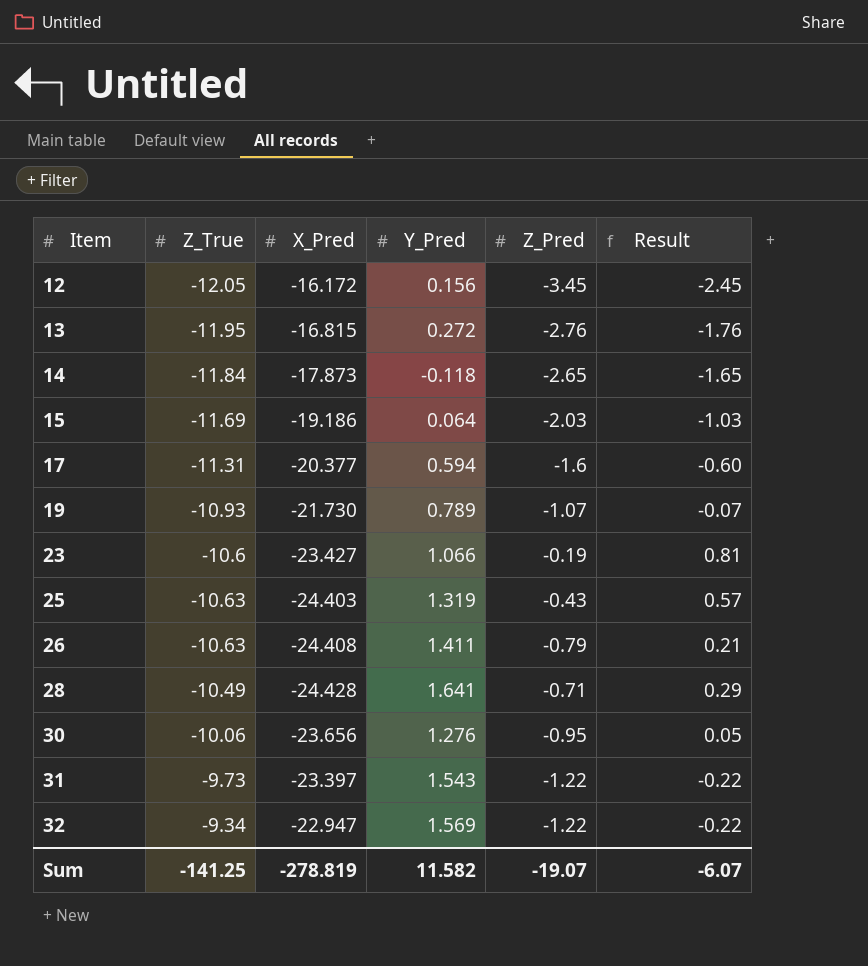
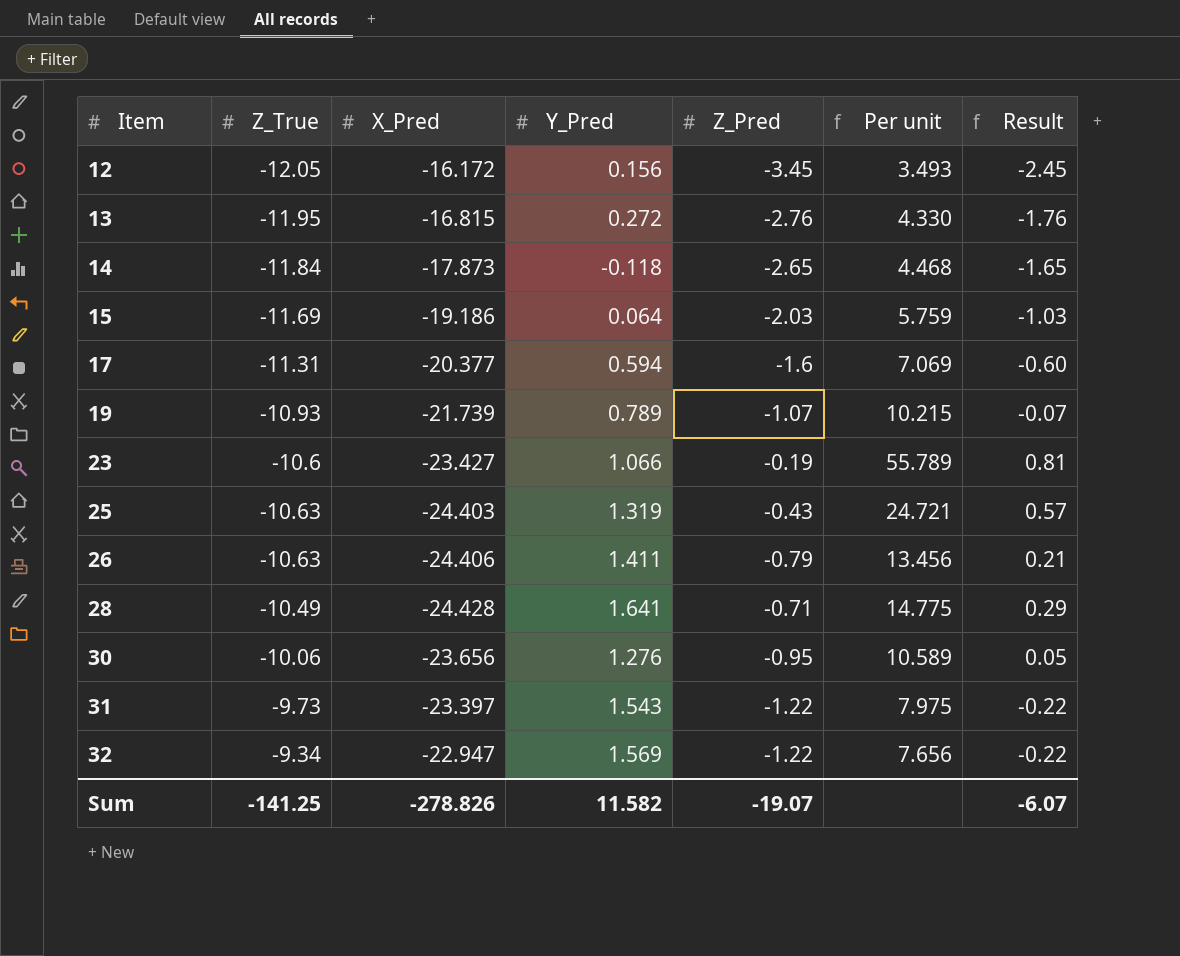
column Per unit | formula: none -> [Z_True] / [Z_Pred]
19 | X_Pred: -21.730 -> -21.739
26 | X_Pred: -24.408 -> -24.406
Sum | X_Pred: -278.819 -> -278.826

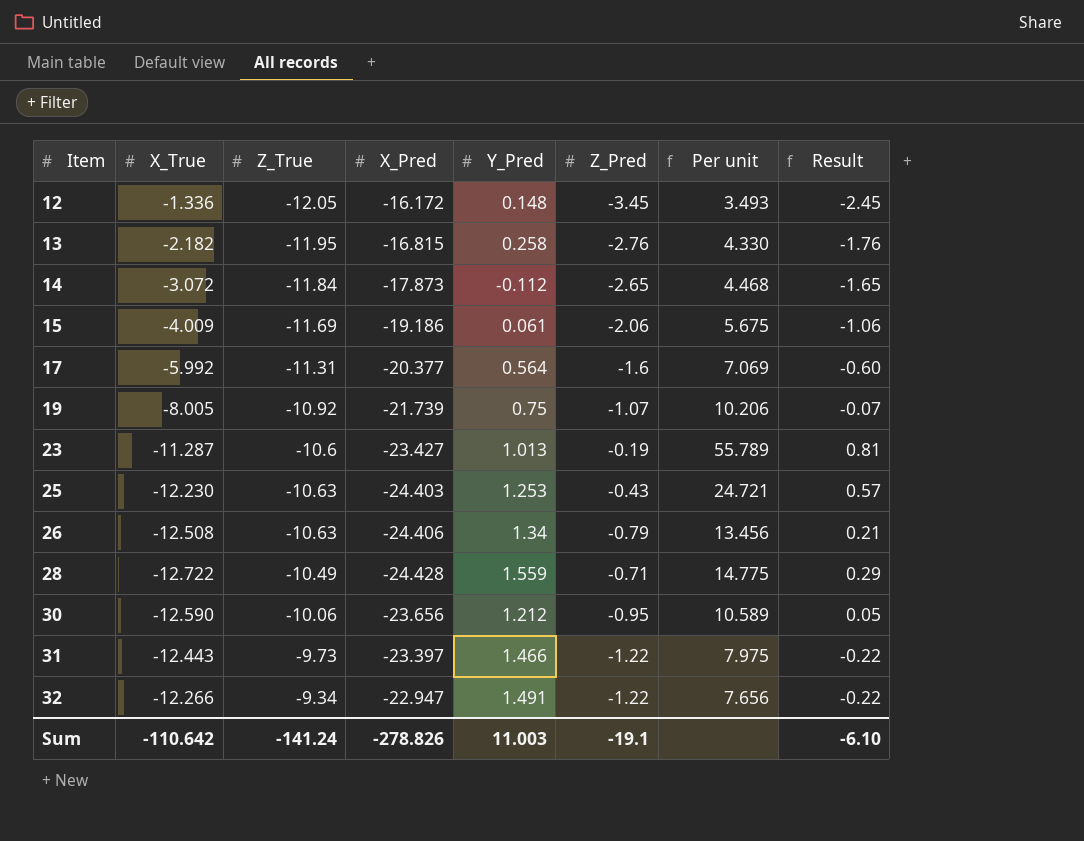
column X_True | position: none -> 2
12 | Y_Pred: 0.156 -> 0.148
13 | Y_Pred: 0.272 -> 0.258
14 | Y_Pred: -0.118 -> -0.112
15 | Y_Pred: 0.064 -> 0.061
15 | Z_Pred: -2.03 -> -2.06
15 | Per unit: 5.759 -> 5.675
15 | Result: -1.03 -> -1.06
17 | Y_Pred: 0.594 -> 0.564
19 | Z_True: -10.93 -> -10.92
19 | Y_Pred: 0.789 -> 0.75
19 | Per unit: 10.215 -> 10.206
23 | Y_Pred: 1.066 -> 1.013
25 | Y_Pred: 1.319 -> 1.253
26 | Y_Pred: 1.411 -> 1.34
28 | Y_Pred: 1.641 -> 1.559
30 | Y_Pred: 1.276 -> 1.212
31 | Y_Pred: 1.543 -> 1.466
32 | Y_Pred: 1.569 -> 1.491
Sum | Z_True: -141.25 -> -141.24
Sum | Y_Pred: 11.582 -> 11.003
Sum | Z_Pred: -19.07 -> -19.1
Sum | Result: -6.07 -> -6.10

